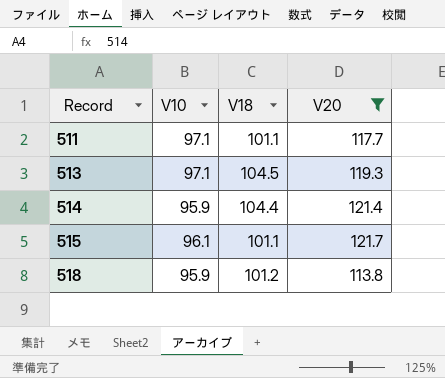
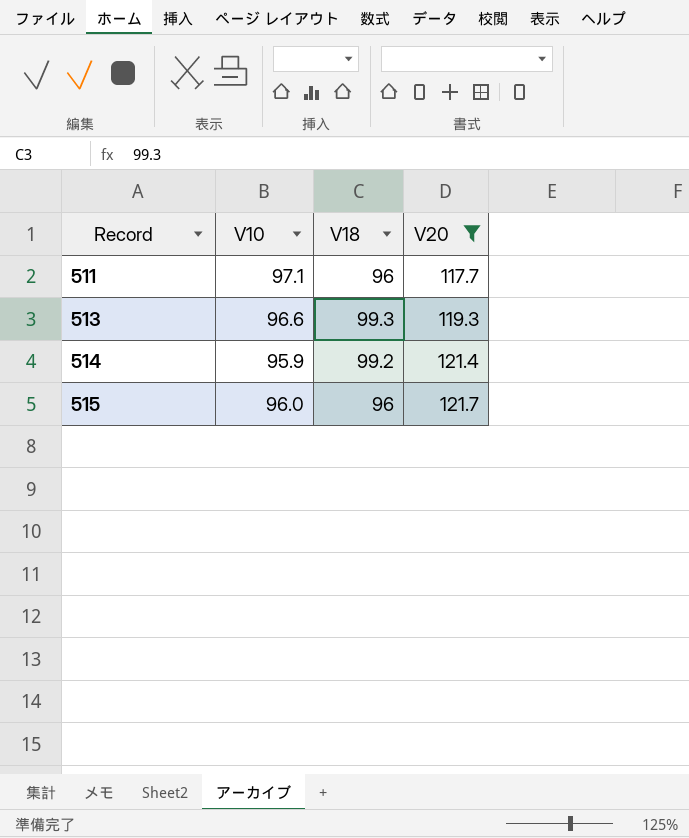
row 518: 95.9 | 101.2 | 113.8 -> none
511 | V18: 101.1 -> 96
513 | V10: 97.1 -> 96.6
513 | V18: 104.5 -> 99.3
514 | V18: 104.4 -> 99.2
515 | V10: 96.1 -> 96.0
515 | V18: 101.1 -> 96

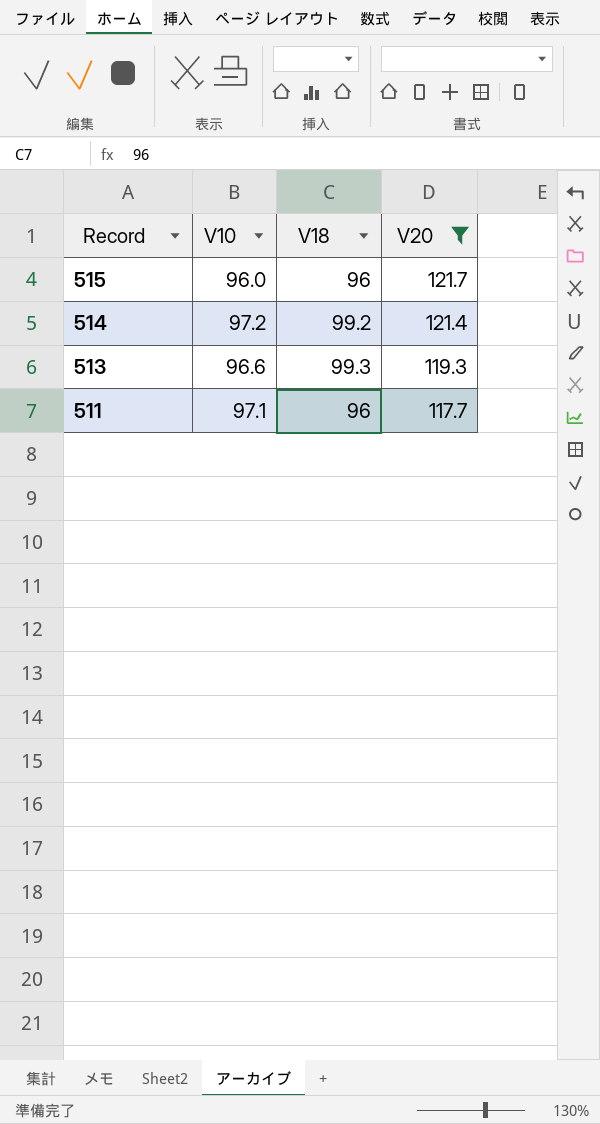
row order: Record ascending -> Record descending
514 | V10: 95.9 -> 97.2

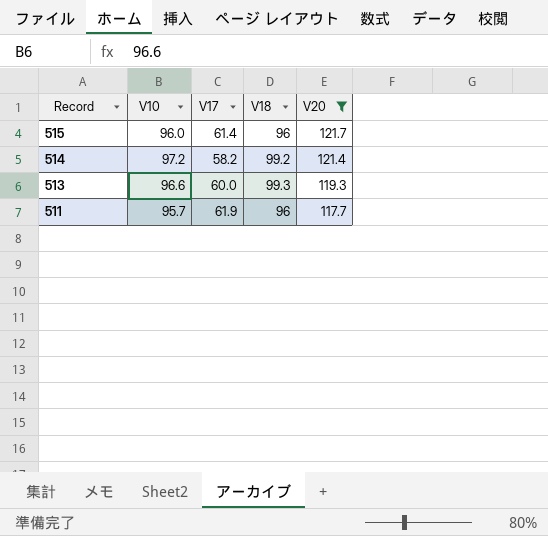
column V17 | position: none -> 3
511 | V10: 97.1 -> 95.7

